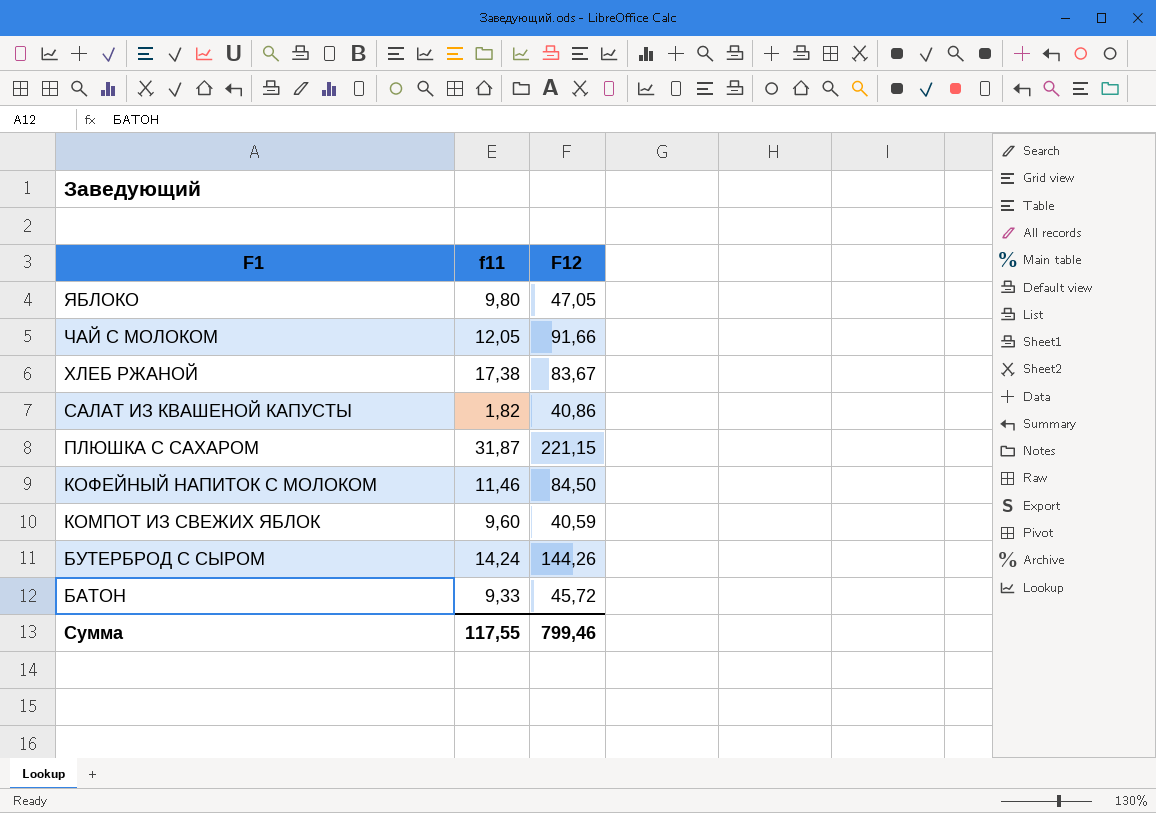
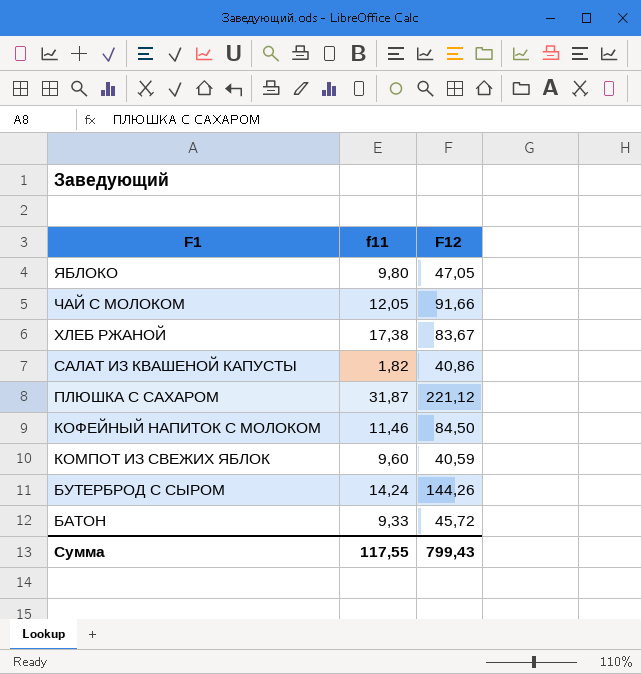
ПЛЮШКА С САХАРОМ | F12: 221,15 -> 221,12
Сумма | F12: 799,46 -> 799,43

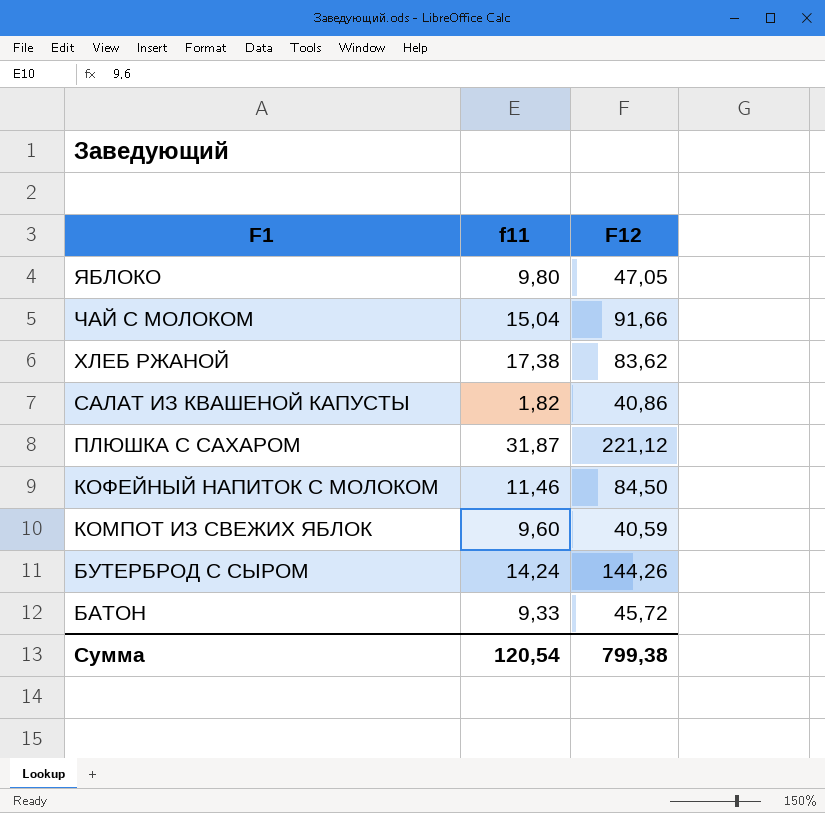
ЧАЙ С МОЛОКОМ | f11: 12,05 -> 15,04
ХЛЕБ РЖАНОЙ | F12: 83,67 -> 83,62
Сумма | f11: 117,55 -> 120,54
Сумма | F12: 799,43 -> 799,38

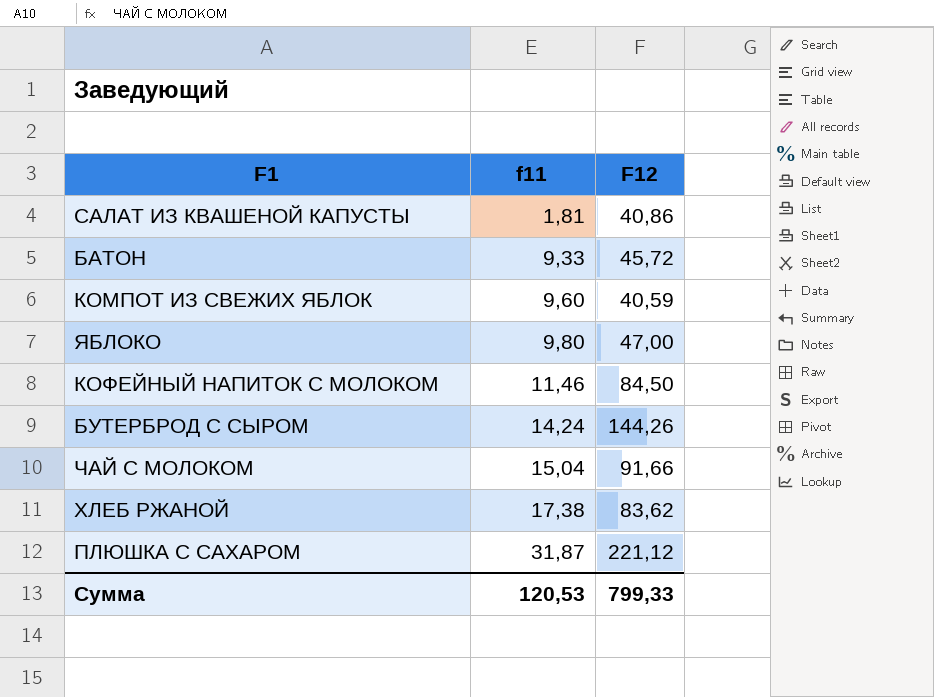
row order: F1 descending -> f11 ascending
САЛАТ ИЗ КВАШЕНОЙ КАПУСТЫ | f11: 1,82 -> 1,81
ЯБЛОКО | F12: 47,05 -> 47,00
Сумма | f11: 120,54 -> 120,53
Сумма | F12: 799,38 -> 799,33

